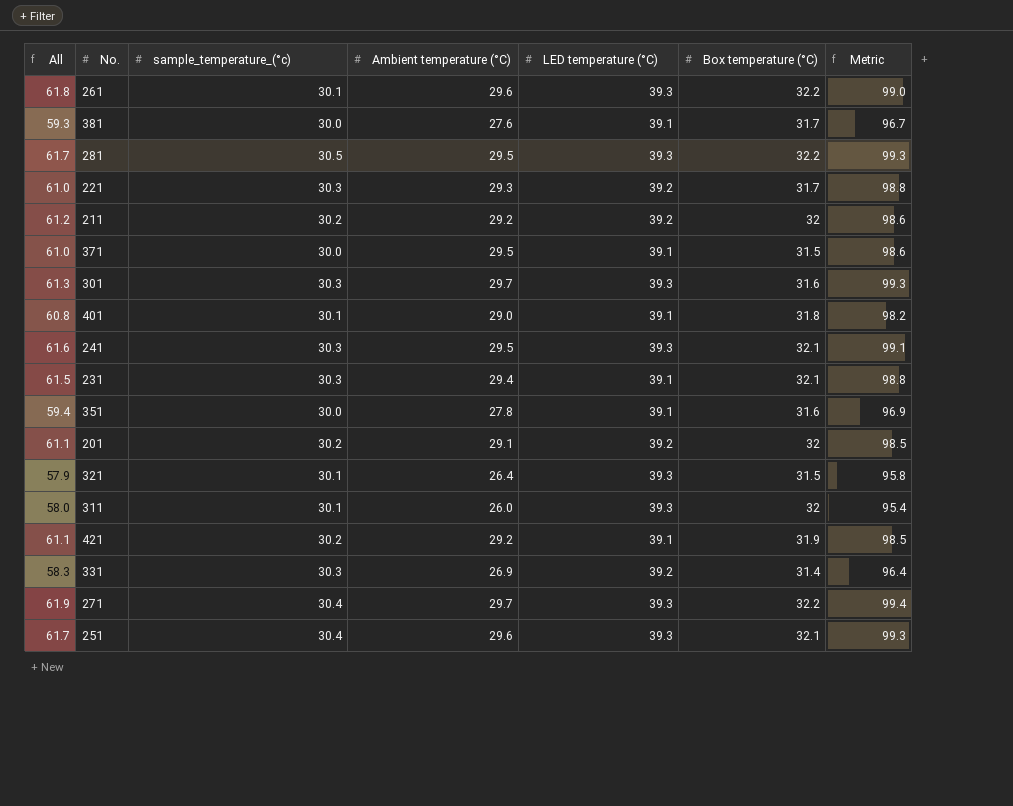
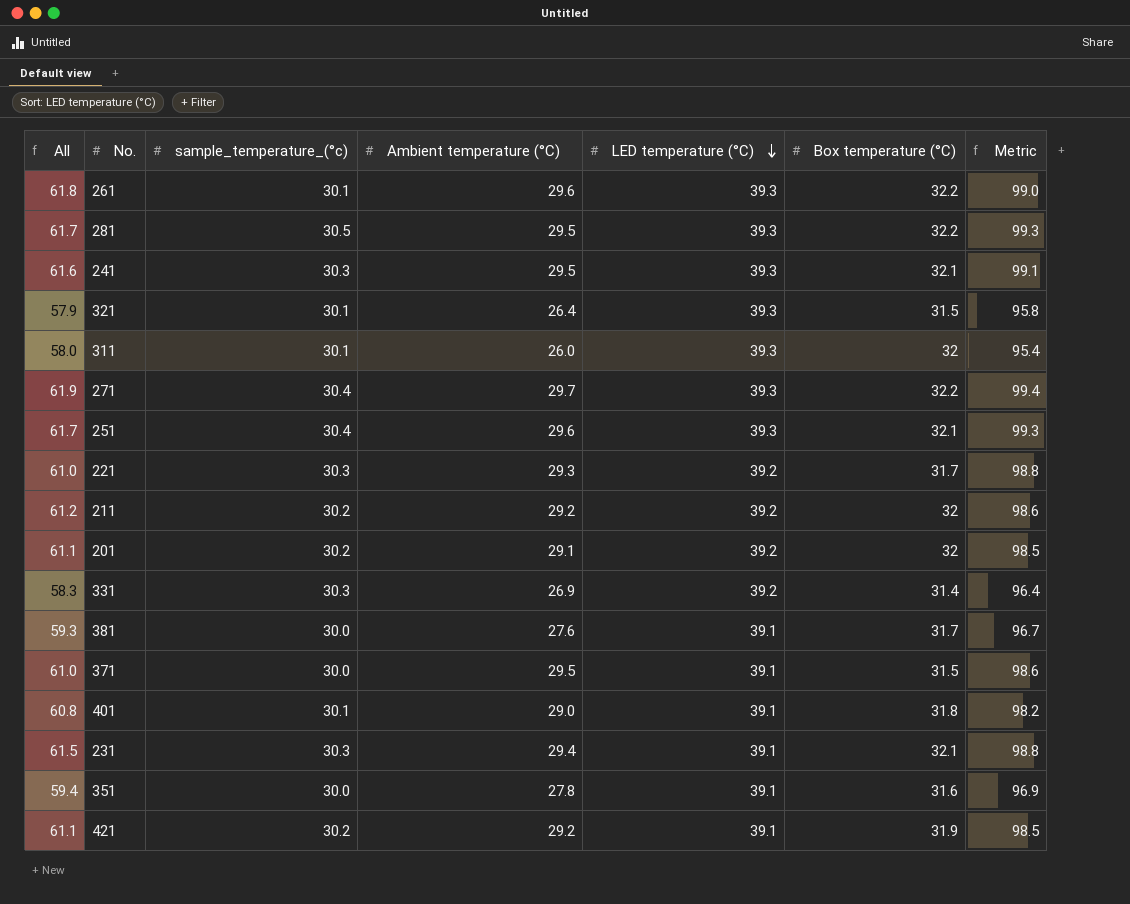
row order: none -> LED temperature (°C) descending
row 301: 61.3 | 30.3 | 29.7 | 39.3 | 31.6 | 99.3 -> none

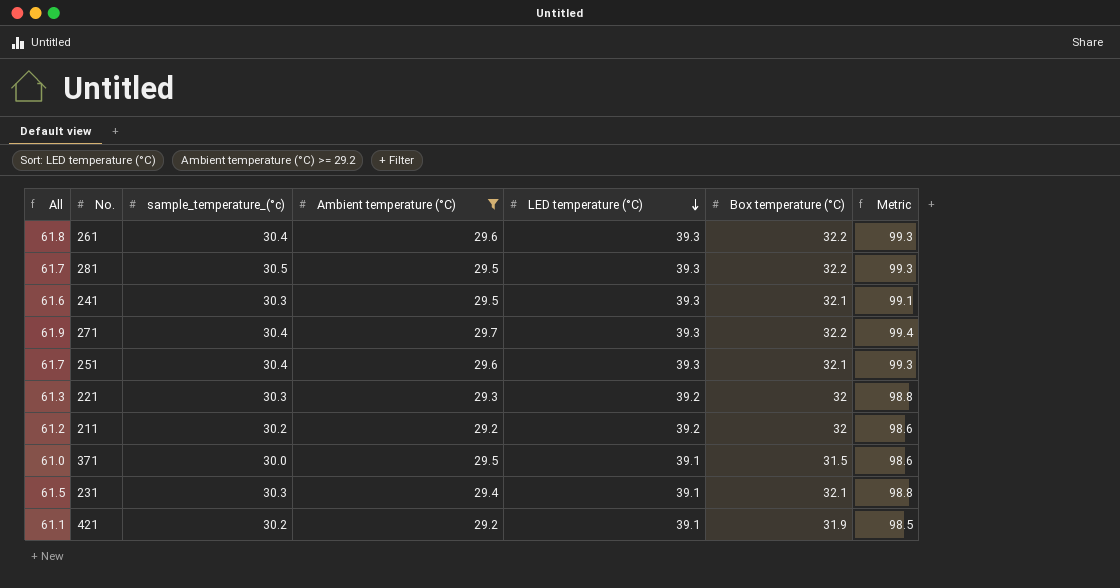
filter: none -> Ambient temperature (°C) >= 29.2
261 | sample_temperature_(°c): 30.1 -> 30.4
261 | Metric: 99.0 -> 99.3
221 | All: 61.0 -> 61.3
221 | Box temperature (°C): 31.7 -> 32

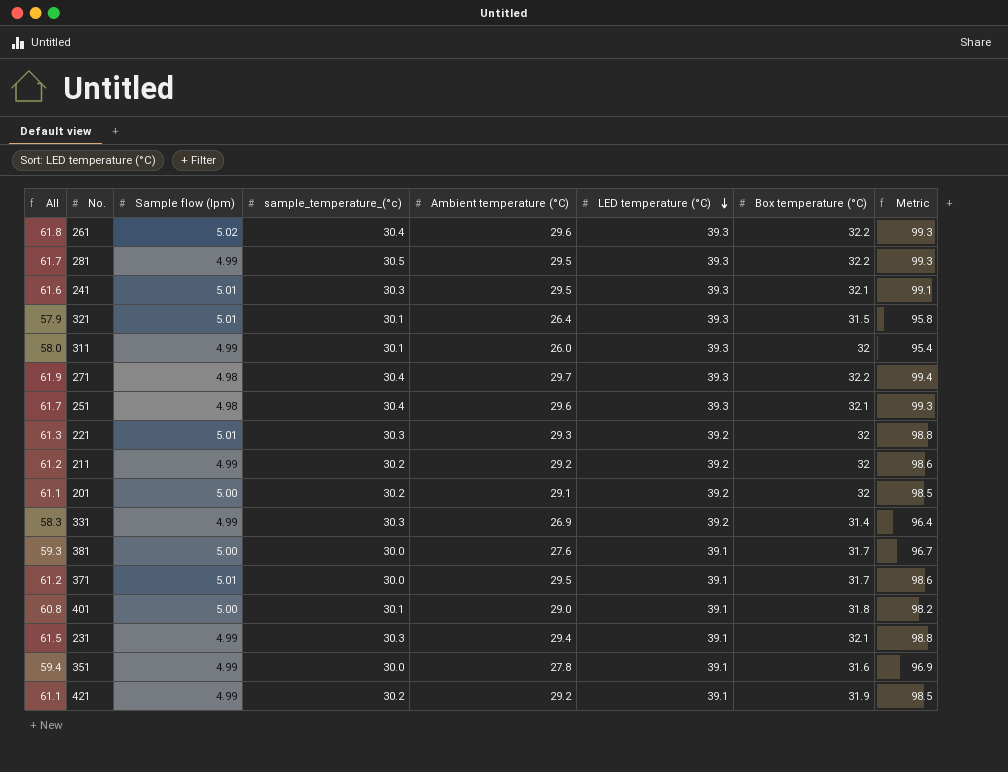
filter: Ambient temperature (°C) >= 29.2 -> none
column Sample flow (lpm) | position: none -> 3
371 | All: 61.0 -> 61.2
371 | Box temperature (°C): 31.5 -> 31.7

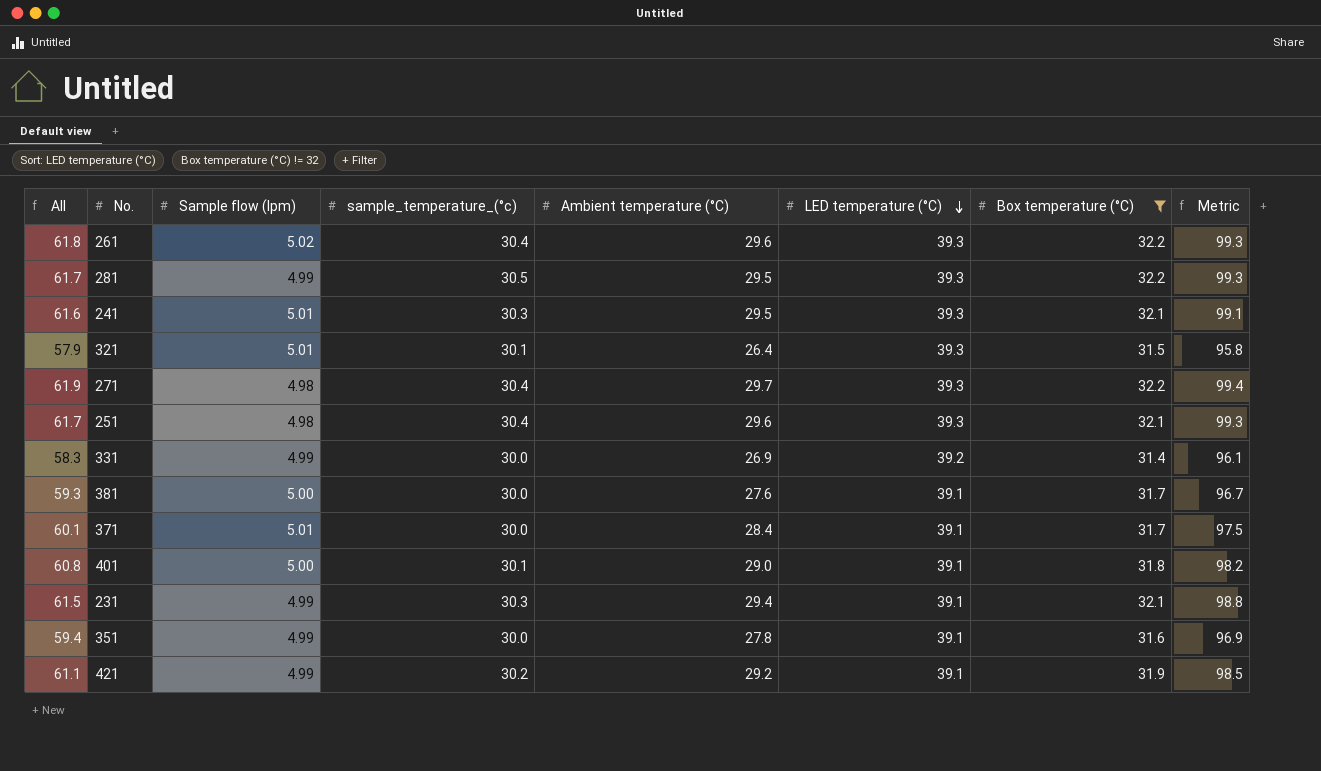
filter: none -> Box temperature (°C) != 32
331 | sample_temperature_(°c): 30.3 -> 30.0
331 | Metric: 96.4 -> 96.1
371 | All: 61.2 -> 60.1
371 | Ambient temperature (°C): 29.5 -> 28.4
371 | Metric: 98.6 -> 97.5

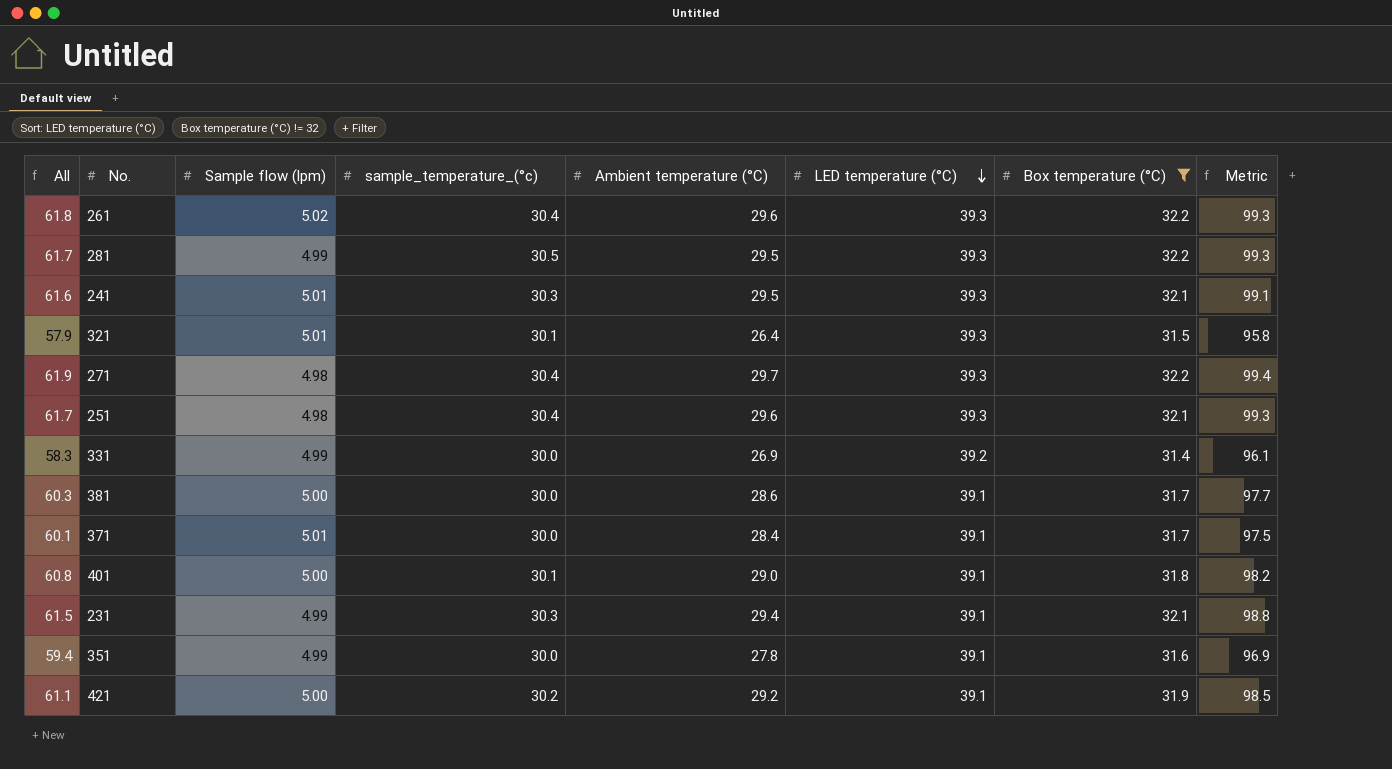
381 | All: 59.3 -> 60.3
381 | Ambient temperature (°C): 27.6 -> 28.6
381 | Metric: 96.7 -> 97.7
421 | Sample flow (lpm): 4.99 -> 5.00

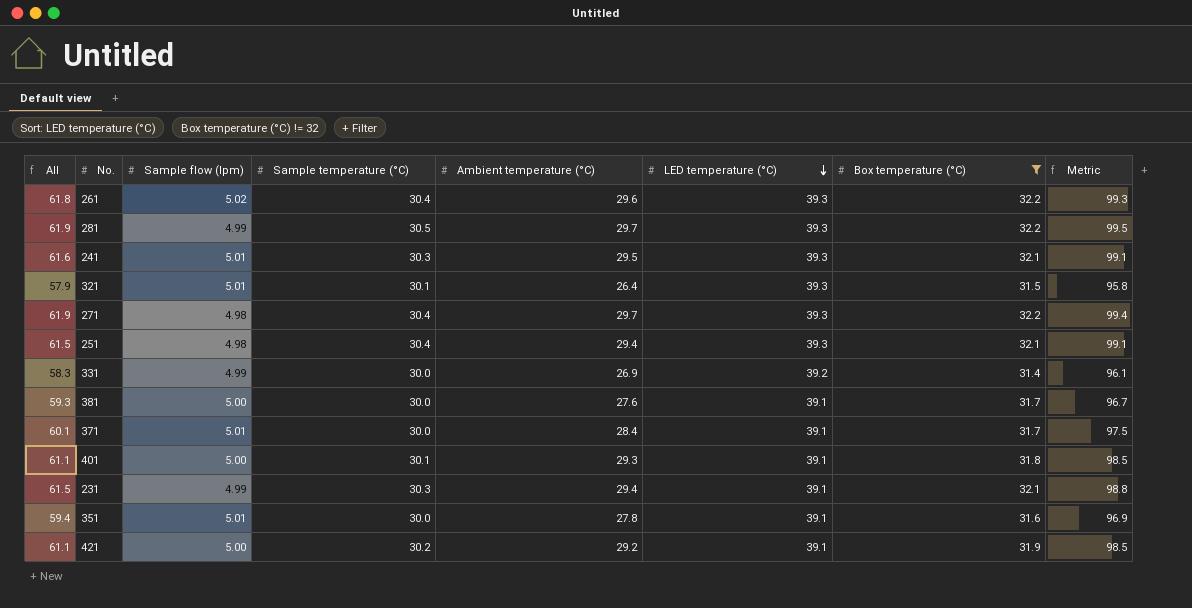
column name: sample_temperature_(°c) -> Sample temperature (°C)
281 | All: 61.7 -> 61.9
281 | Ambient temperature (°C): 29.5 -> 29.7
281 | Metric: 99.3 -> 99.5
251 | All: 61.7 -> 61.5
251 | Ambient temperature (°C): 29.6 -> 29.4
251 | Metric: 99.3 -> 99.1
381 | All: 60.3 -> 59.3
381 | Ambient temperature (°C): 28.6 -> 27.6
381 | Metric: 97.7 -> 96.7
401 | All: 60.8 -> 61.1
401 | Ambient temperature (°C): 29.0 -> 29.3
401 | Metric: 98.2 -> 98.5
351 | Sample flow (lpm): 4.99 -> 5.01

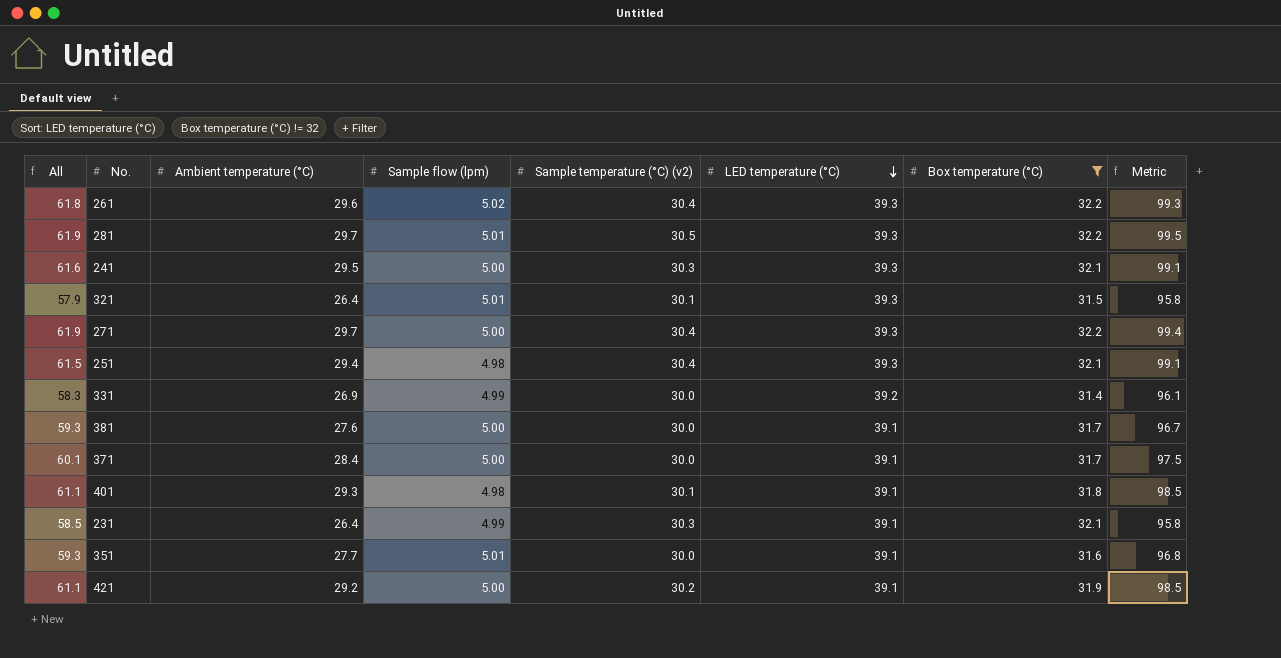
column Ambient temperature (°C) | position: 5 -> 3
column name: Sample temperature (°C) -> Sample temperature (°C) (v2)
281 | Sample flow (lpm): 4.99 -> 5.01
241 | Sample flow (lpm): 5.01 -> 5.00
271 | Sample flow (lpm): 4.98 -> 5.00
371 | Sample flow (lpm): 5.01 -> 5.00
401 | Sample flow (lpm): 5.00 -> 4.98
231 | All: 61.5 -> 58.5
231 | Ambient temperature (°C): 29.4 -> 26.4
231 | Metric: 98.8 -> 95.8
351 | All: 59.4 -> 59.3
351 | Ambient temperature (°C): 27.8 -> 27.7
351 | Metric: 96.9 -> 96.8

